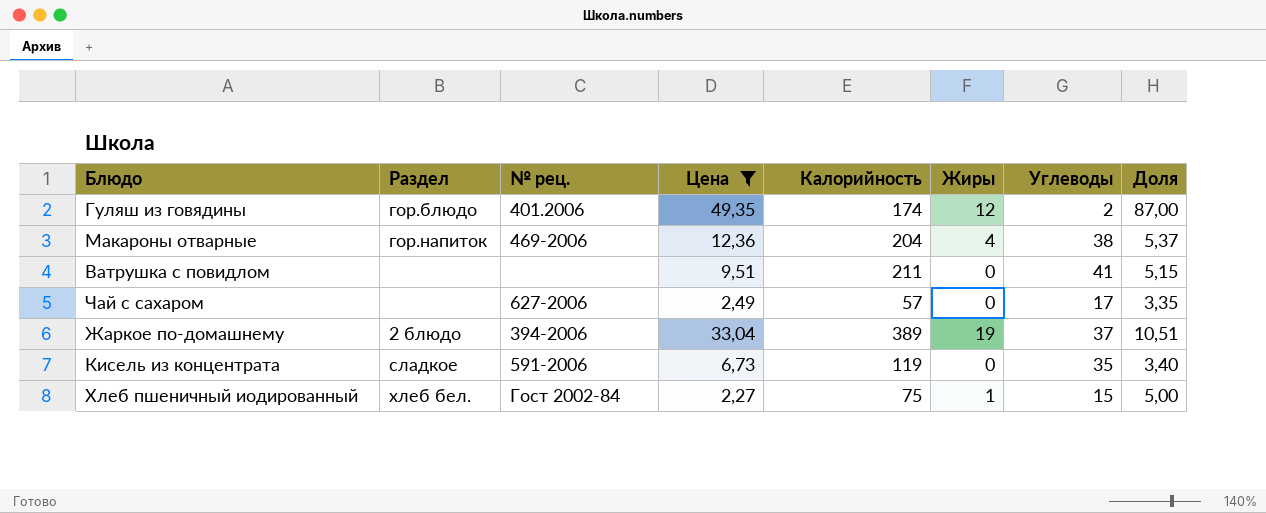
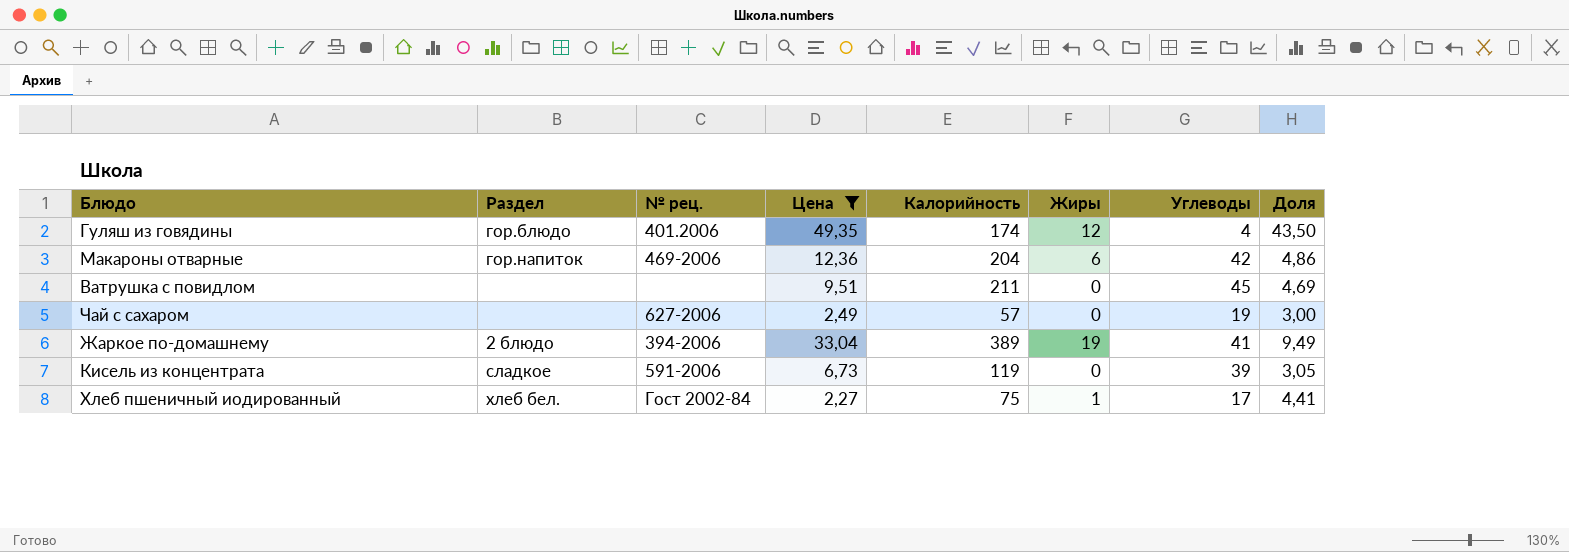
Гуляш из говядины | Углеводы: 2 -> 4
Гуляш из говядины | Доля: 87,00 -> 43,50
Макароны отварные | Жиры: 4 -> 6
Макароны отварные | Углеводы: 38 -> 42
Макароны отварные | Доля: 5,37 -> 4,86
Ватрушка с повидлом | Углеводы: 41 -> 45
Ватрушка с повидлом | Доля: 5,15 -> 4,69
Чай с сахаром | Углеводы: 17 -> 19
Чай с сахаром | Доля: 3,35 -> 3,00
Жаркое по-домашнему | Углеводы: 37 -> 41
Жаркое по-домашнему | Доля: 10,51 -> 9,49
Кисель из концентрата | Углеводы: 35 -> 39
Кисель из концентрата | Доля: 3,40 -> 3,05
Хлеб пшеничный иодированный | Углеводы: 15 -> 17
Хлеб пшеничный иодированный | Доля: 5,00 -> 4,41

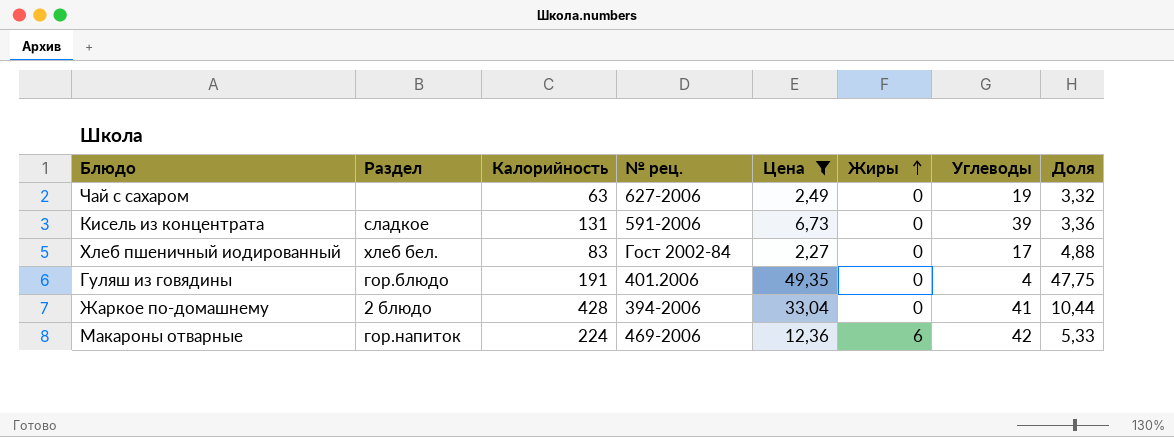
row order: none -> Жиры ascending
column Калорийность | position: 5 -> 3
row Ватрушка с повидлом: none | none | 9,51 | 211 | 0 | 45 | 4,69 -> none
Чай с сахаром | Калорийность: 57 -> 63
Чай с сахаром | Доля: 3,00 -> 3,32
Кисель из концентрата | Калорийность: 119 -> 131
Кисель из концентрата | Доля: 3,05 -> 3,36
Хлеб пшеничный иодированный | Калорийность: 75 -> 83
Хлеб пшеничный иодированный | Жиры: 1 -> 0
Хлеб пшеничный иодированный | Доля: 4,41 -> 4,88
Гуляш из говядины | Калорийность: 174 -> 191
Гуляш из говядины | Жиры: 12 -> 0
Гуляш из говядины | Доля: 43,50 -> 47,75
Жаркое по-домашнему | Калорийность: 389 -> 428
Жаркое по-домашнему | Жиры: 19 -> 0
Жаркое по-домашнему | Доля: 9,49 -> 10,44
Макароны отварные | Калорийность: 204 -> 224
Макароны отварные | Доля: 4,86 -> 5,33

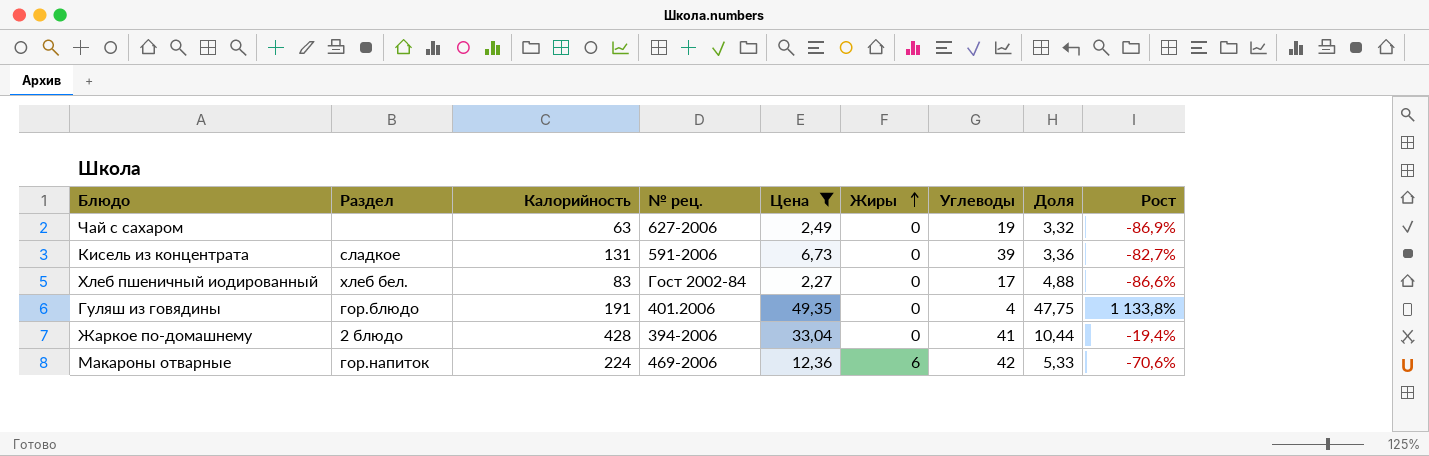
column Рост | formula: none -> ([Цена] - [Углеводы]) / [Углеводы]

